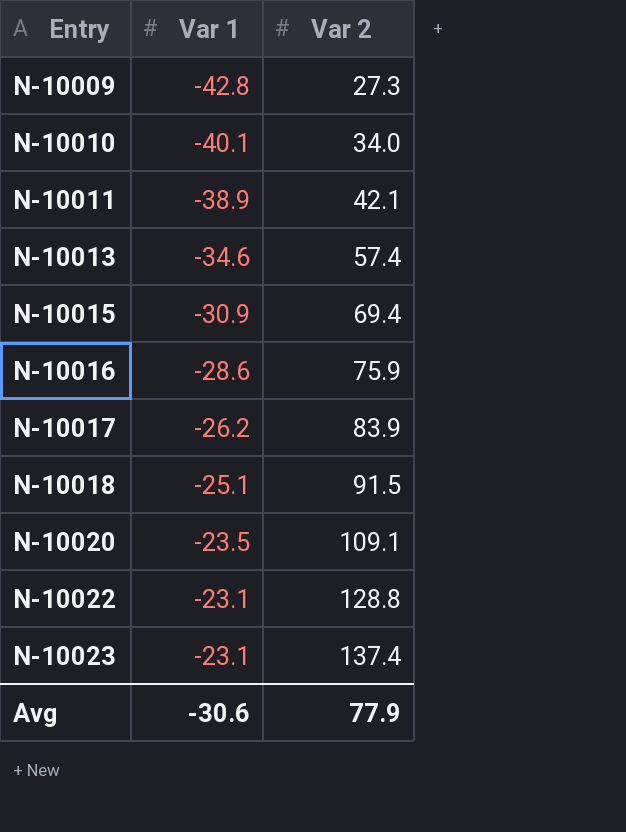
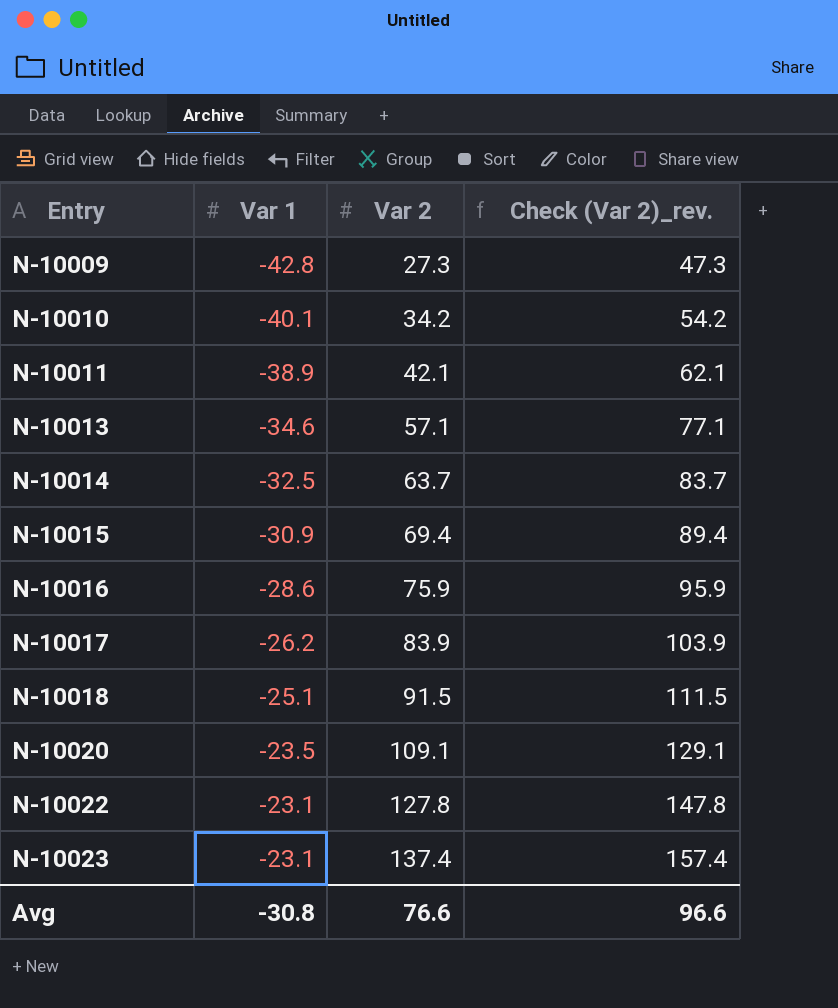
column Check (Var 2)_rev. | formula: none -> [Var 2] + 20
N-10010 | Var 2: 34.0 -> 34.2
N-10013 | Var 2: 57.4 -> 57.1
row N-10014: none -> -32.5 | 63.7 | 83.7
N-10022 | Var 2: 128.8 -> 127.8
Avg | Var 1: -30.6 -> -30.8
Avg | Var 2: 77.9 -> 76.6

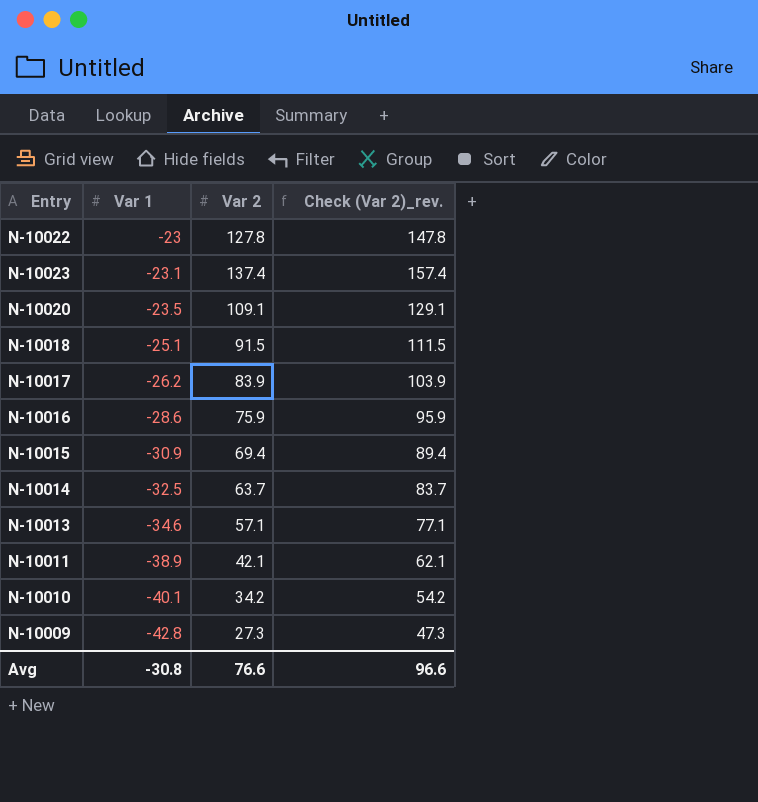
row order: Entry ascending -> Var 1 descending
N-10022 | Var 1: -23.1 -> -23

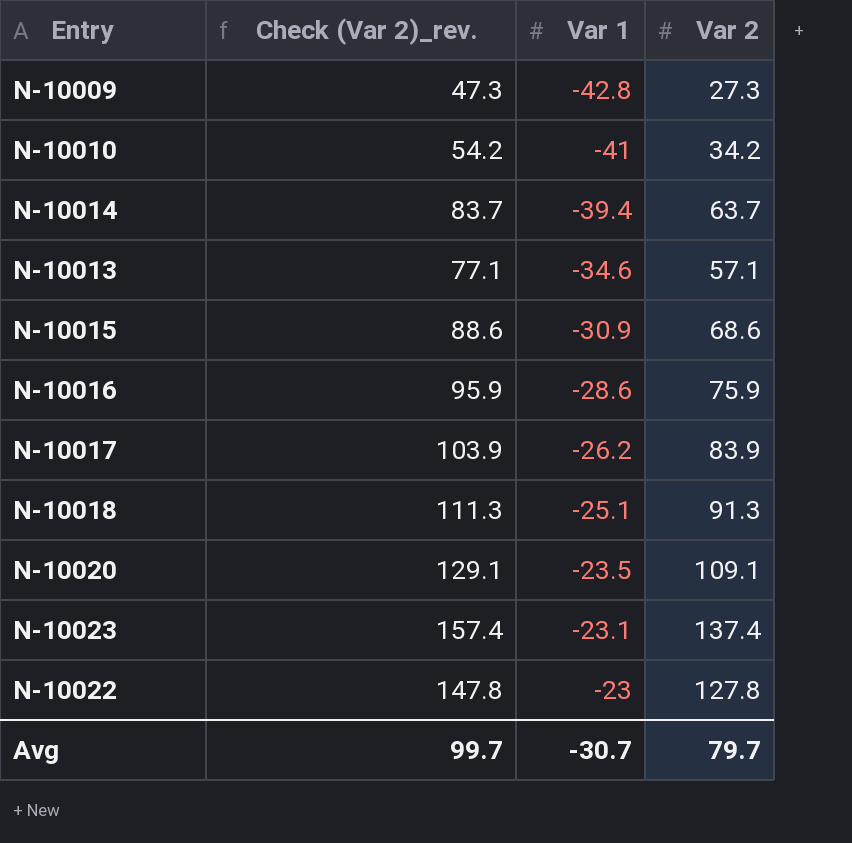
row order: Var 1 descending -> Var 1 ascending
column Check (Var 2)_rev. | position: 4 -> 2
row N-10011: -38.9 | 42.1 | 62.1 -> none
N-10010 | Var 1: -40.1 -> -41
N-10014 | Var 1: -32.5 -> -39.4
N-10015 | Check (Var 2)_rev.: 89.4 -> 88.6
N-10015 | Var 2: 69.4 -> 68.6
N-10018 | Check (Var 2)_rev.: 111.5 -> 111.3
N-10018 | Var 2: 91.5 -> 91.3
Avg | Check (Var 2)_rev.: 96.6 -> 99.7
Avg | Var 1: -30.8 -> -30.7
Avg | Var 2: 76.6 -> 79.7

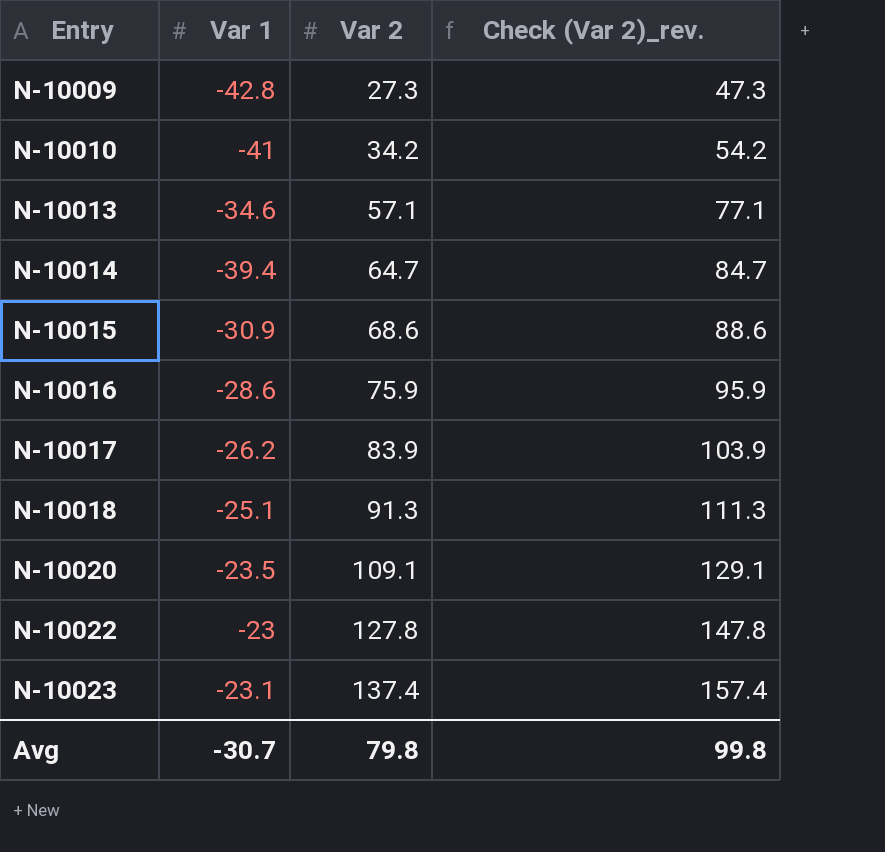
row order: Var 1 ascending -> Entry ascending
column Check (Var 2)_rev. | position: 2 -> 4
N-10014 | Var 2: 63.7 -> 64.7
N-10014 | Check (Var 2)_rev.: 83.7 -> 84.7
Avg | Var 2: 79.7 -> 79.8
Avg | Check (Var 2)_rev.: 99.7 -> 99.8

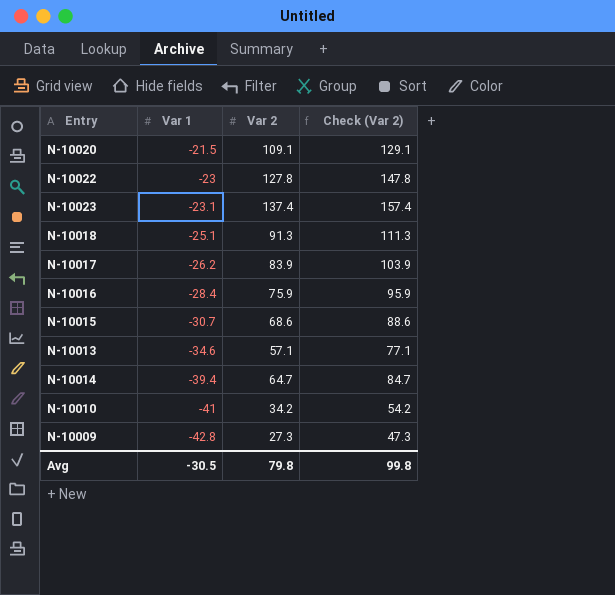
row order: Entry ascending -> Var 1 descending
column name: Check (Var 2)_rev. -> Check (Var 2)
N-10020 | Var 1: -23.5 -> -21.5
N-10016 | Var 1: -28.6 -> -28.4
N-10015 | Var 1: -30.9 -> -30.7
Avg | Var 1: -30.7 -> -30.5

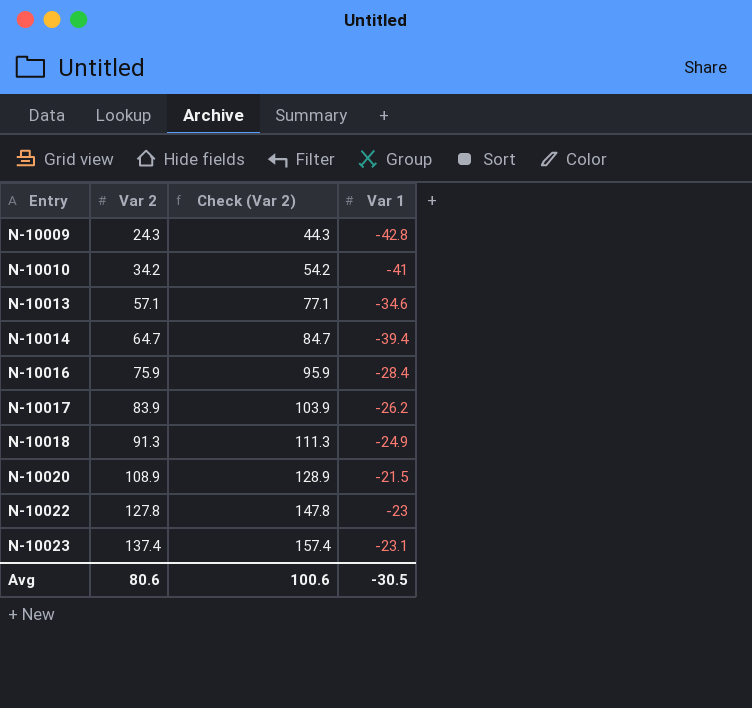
row order: Var 1 descending -> Entry ascending
column Var 1 | position: 2 -> 4
row N-10015: -30.7 | 68.6 | 88.6 -> none
N-10009 | Var 2: 27.3 -> 24.3
N-10009 | Check (Var 2): 47.3 -> 44.3
N-10018 | Var 1: -25.1 -> -24.9
N-10020 | Var 2: 109.1 -> 108.9
N-10020 | Check (Var 2): 129.1 -> 128.9
Avg | Var 2: 79.8 -> 80.6
Avg | Check (Var 2): 99.8 -> 100.6

